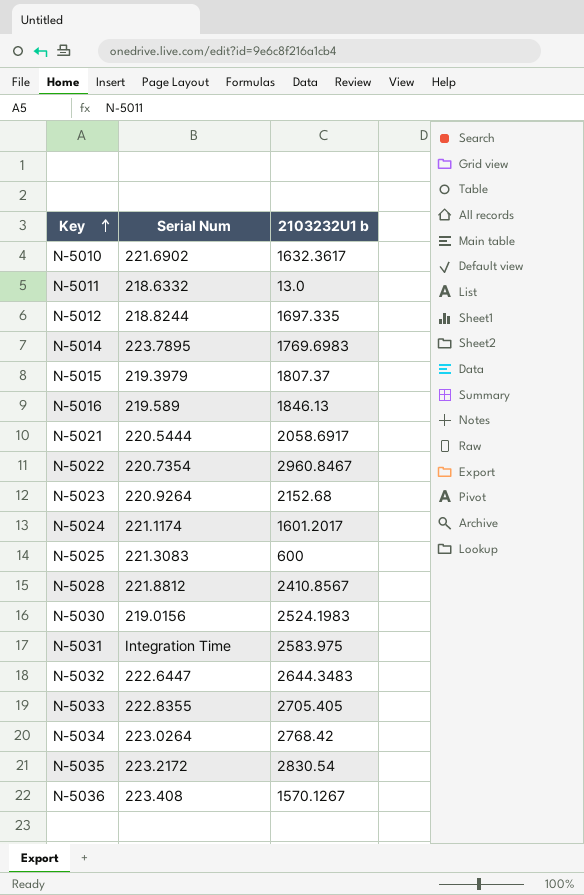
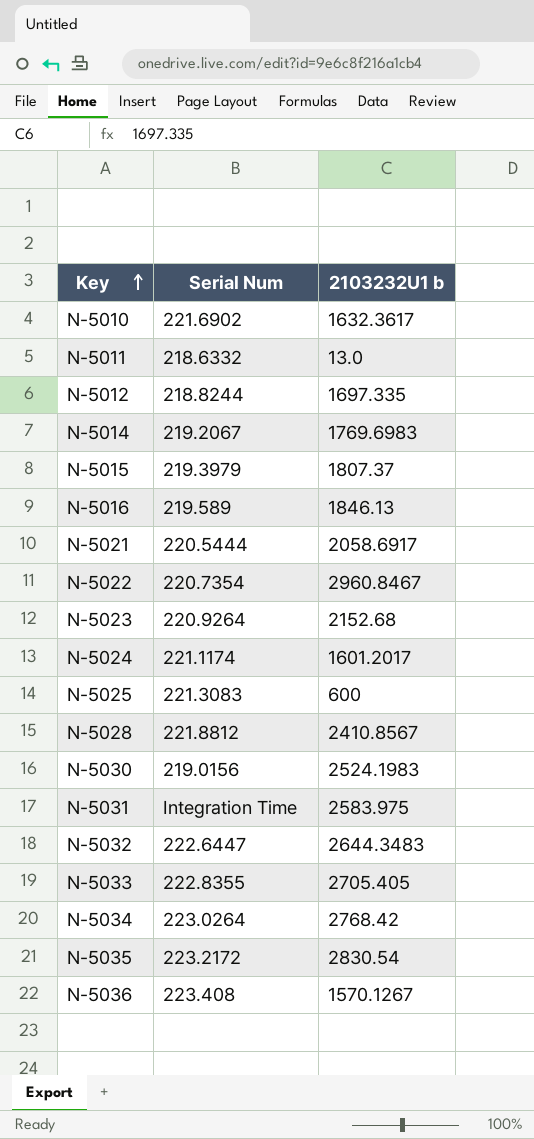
N-5014 | Serial Num: 223.7895 -> 219.2067

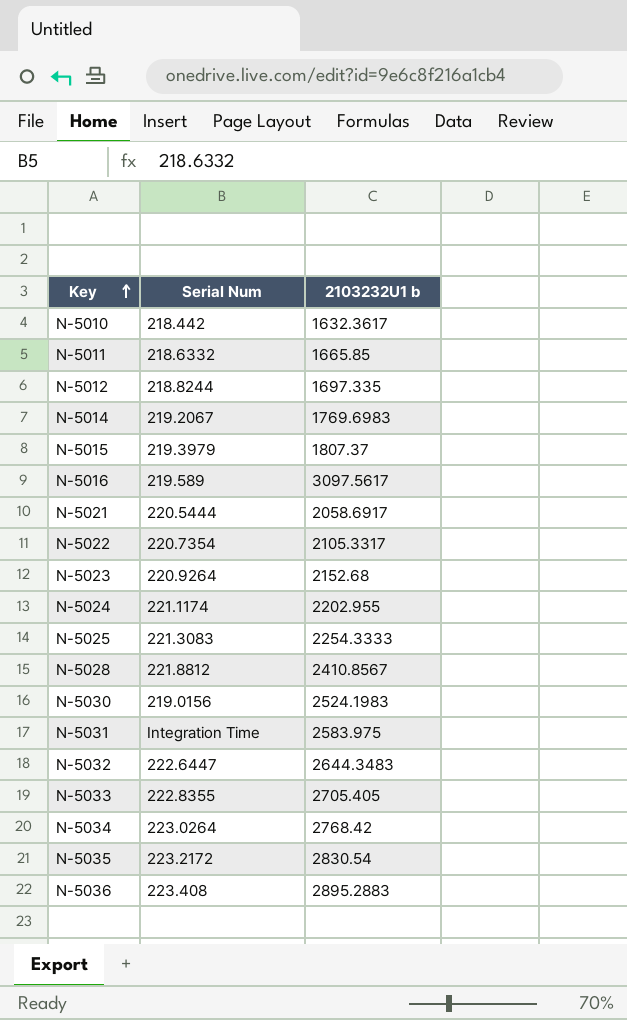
N-5010 | Serial Num: 221.6902 -> 218.442
N-5011 | 2103232U1 b: 13.0 -> 1665.85
N-5016 | 2103232U1 b: 1846.13 -> 3097.5617
N-5022 | 2103232U1 b: 2960.8467 -> 2105.3317
N-5024 | 2103232U1 b: 1601.2017 -> 2202.955
N-5025 | 2103232U1 b: 600 -> 2254.3333
N-5036 | 2103232U1 b: 1570.1267 -> 2895.2883

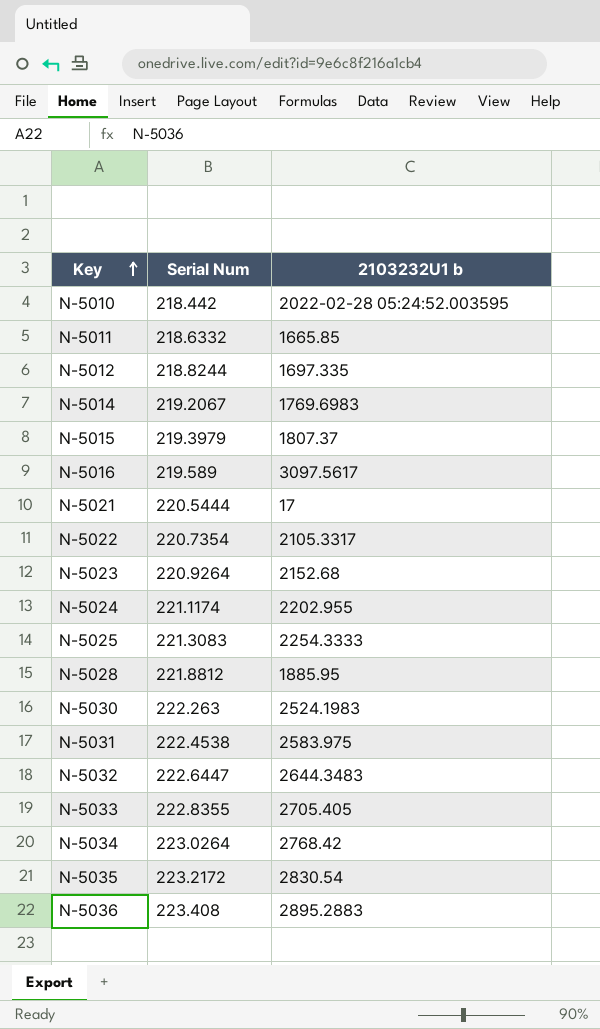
N-5010 | 2103232U1 b: 1632.3617 -> 2022-02-28 05:24:52.003595
N-5021 | 2103232U1 b: 2058.6917 -> 17
N-5028 | 2103232U1 b: 2410.8567 -> 1885.95
N-5030 | Serial Num: 219.0156 -> 222.263
N-5031 | Serial Num: Integration Time -> 222.4538

